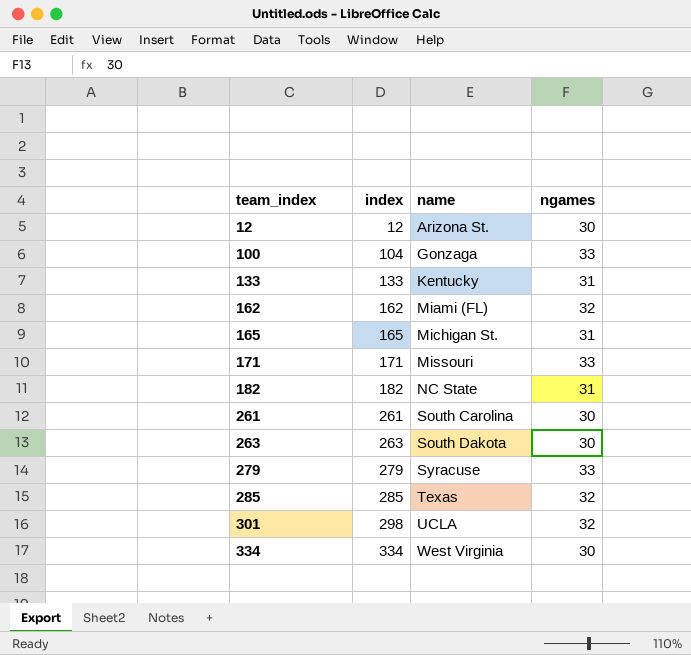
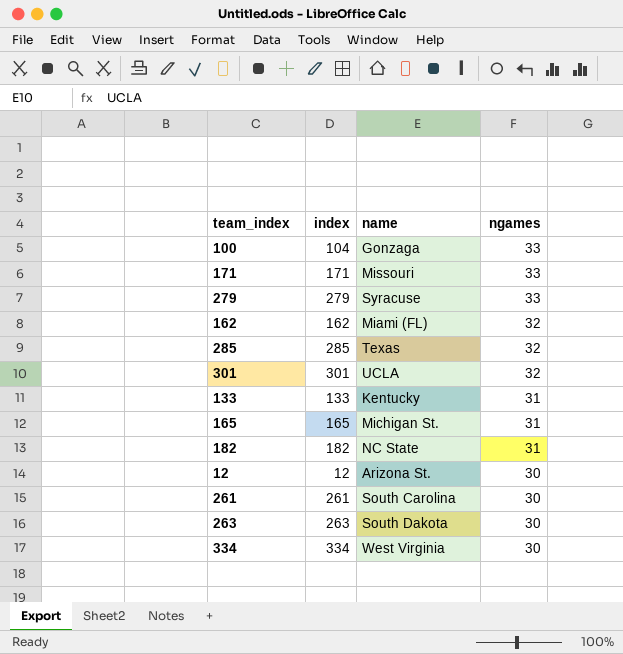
row order: team_index ascending -> ngames descending
301 | index: 298 -> 301

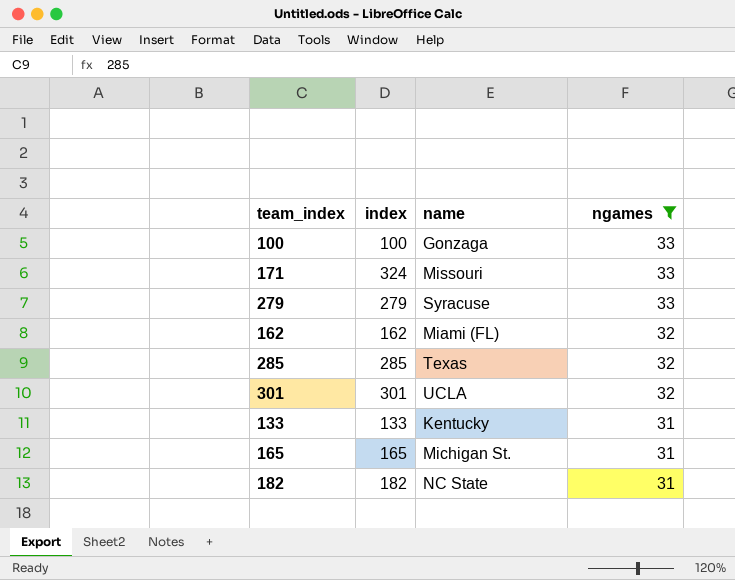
filter: none -> ngames != 30
100 | index: 104 -> 100
171 | index: 171 -> 324

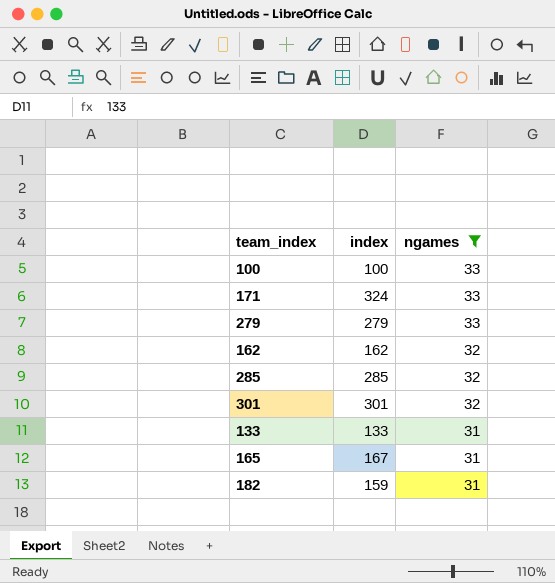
column name | position: 3 -> none
165 | index: 165 -> 167
182 | index: 182 -> 159

